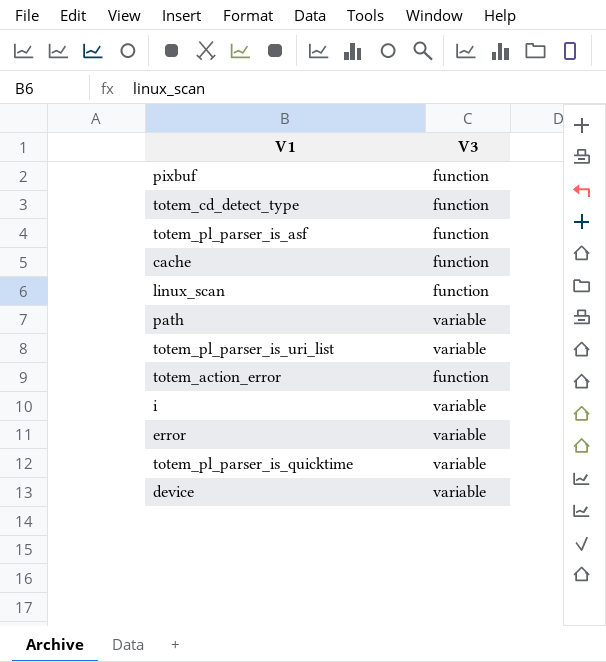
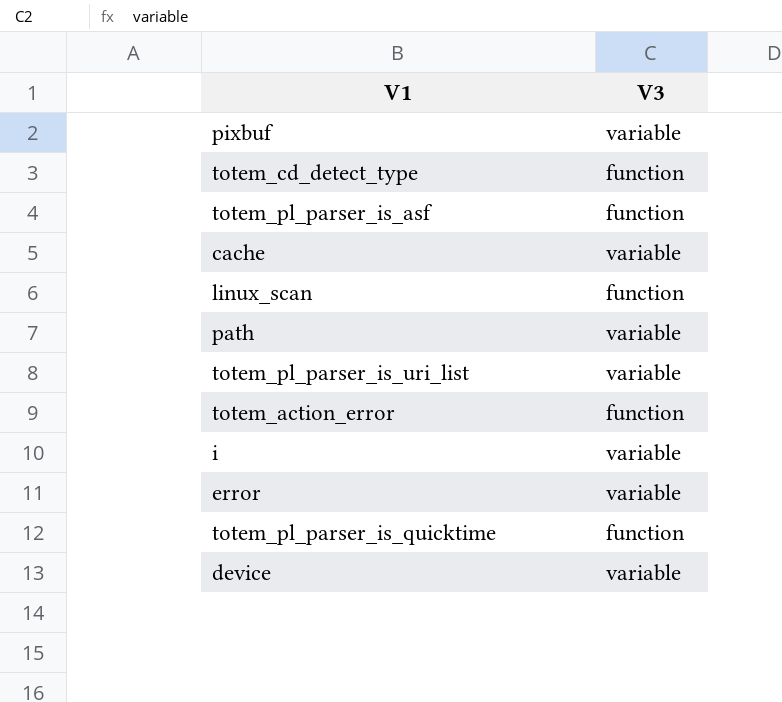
pixbuf | V3: function -> variable
cache | V3: function -> variable
totem_pl_parser_is_quicktime | V3: variable -> function

